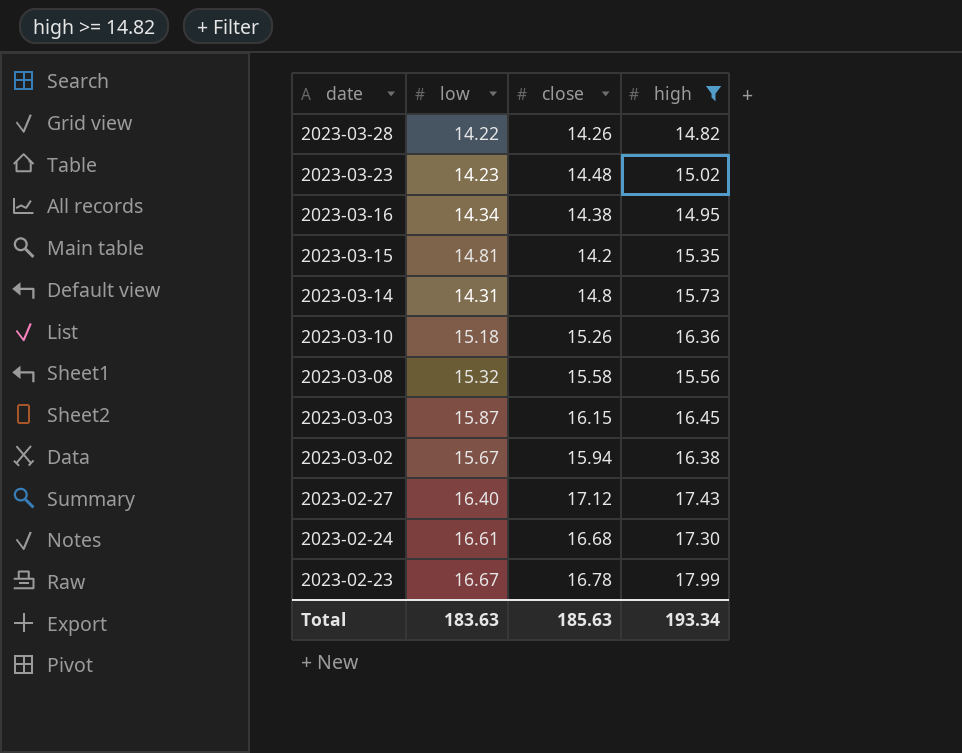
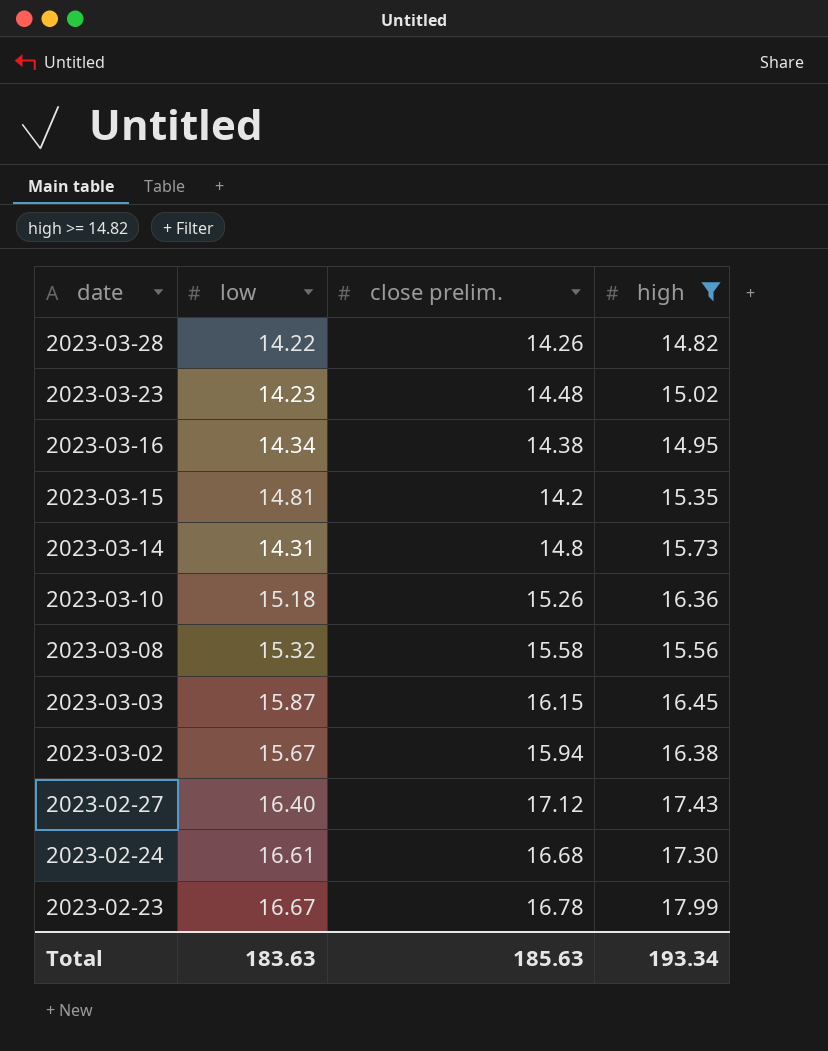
column name: close -> close prelim.

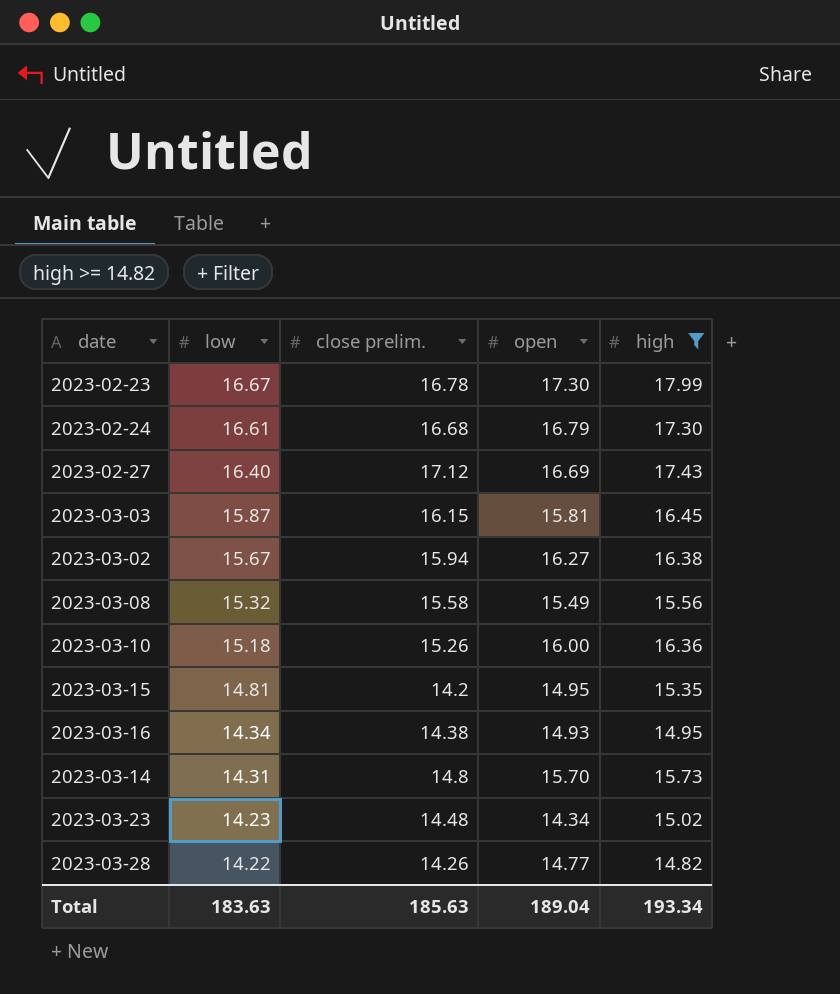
row order: date descending -> low descending
column open | position: none -> 4

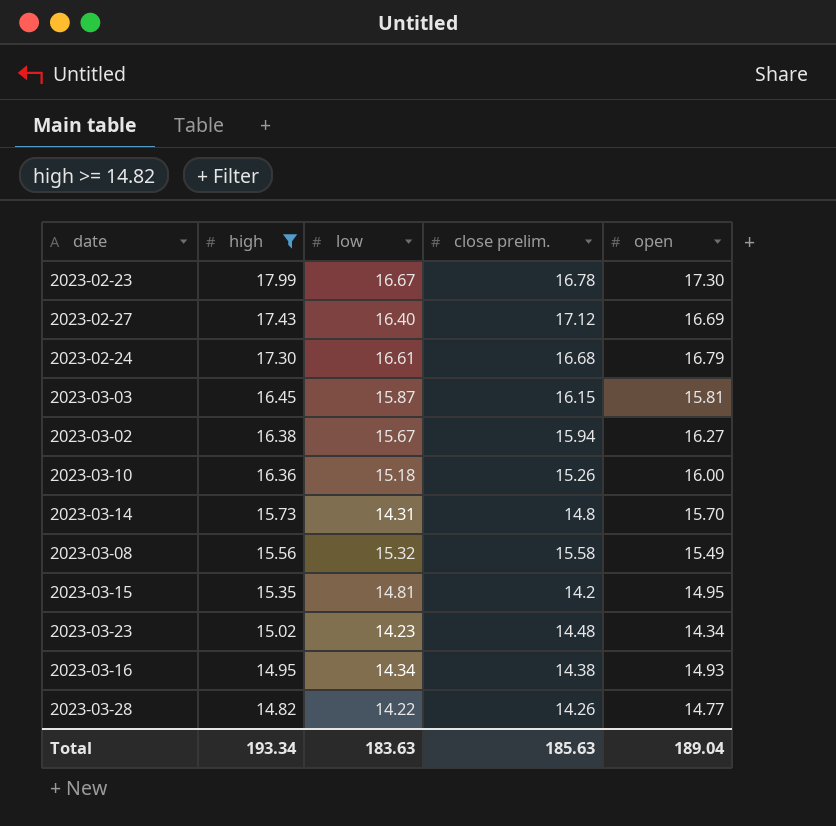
row order: low descending -> high descending
column high | position: 5 -> 2

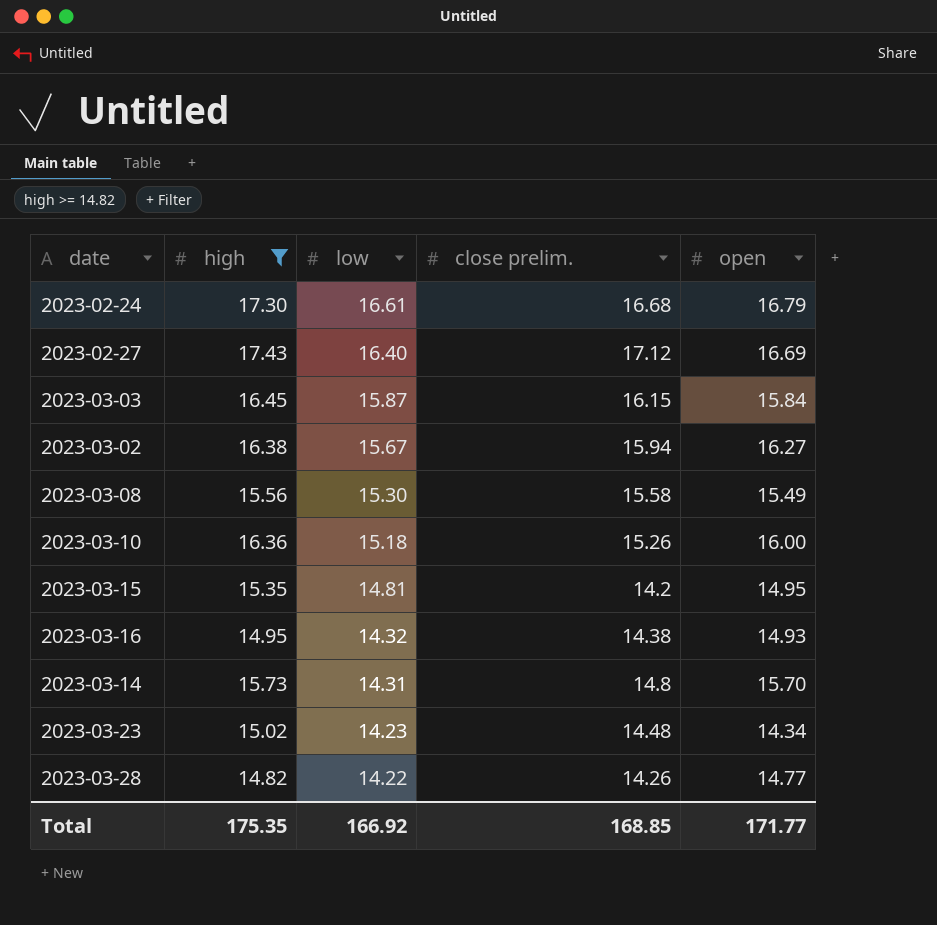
row order: high descending -> low descending
row 2023-02-23: 17.99 | 16.67 | 16.78 | 17.30 -> none
2023-03-03 | open: 15.81 -> 15.84
2023-03-08 | low: 15.32 -> 15.30
2023-03-16 | low: 14.34 -> 14.32
Total | high: 193.34 -> 175.35
Total | low: 183.63 -> 166.92
Total | close prelim.: 185.63 -> 168.85
Total | open: 189.04 -> 171.77

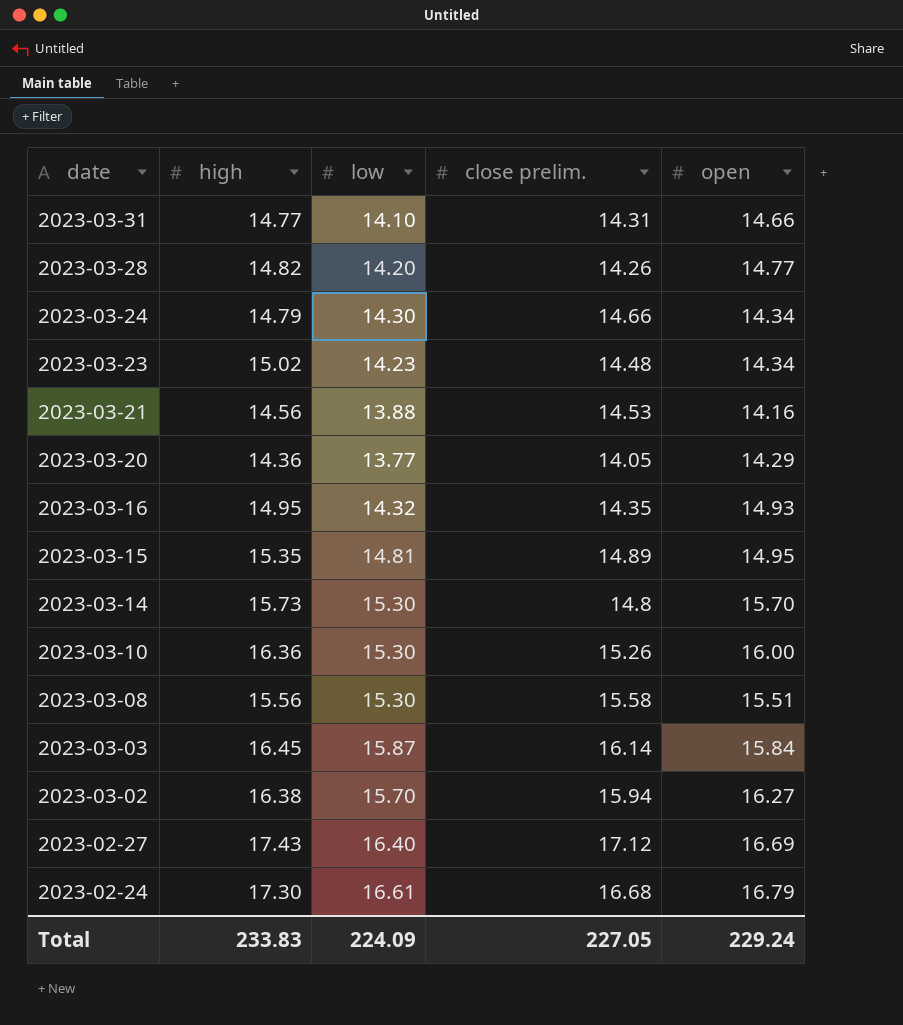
filter: high >= 14.82 -> none
row order: low descending -> date descending
2023-03-28 | low: 14.22 -> 14.20
2023-03-16 | close prelim.: 14.38 -> 14.35
2023-03-15 | close prelim.: 14.2 -> 14.89
2023-03-14 | low: 14.31 -> 15.30
2023-03-10 | low: 15.18 -> 15.30
2023-03-08 | open: 15.49 -> 15.51
2023-03-03 | close prelim.: 16.15 -> 16.14
2023-03-02 | low: 15.67 -> 15.70
Total | high: 175.35 -> 233.83
Total | low: 166.92 -> 224.09
Total | close prelim.: 168.85 -> 227.05
Total | open: 171.77 -> 229.24

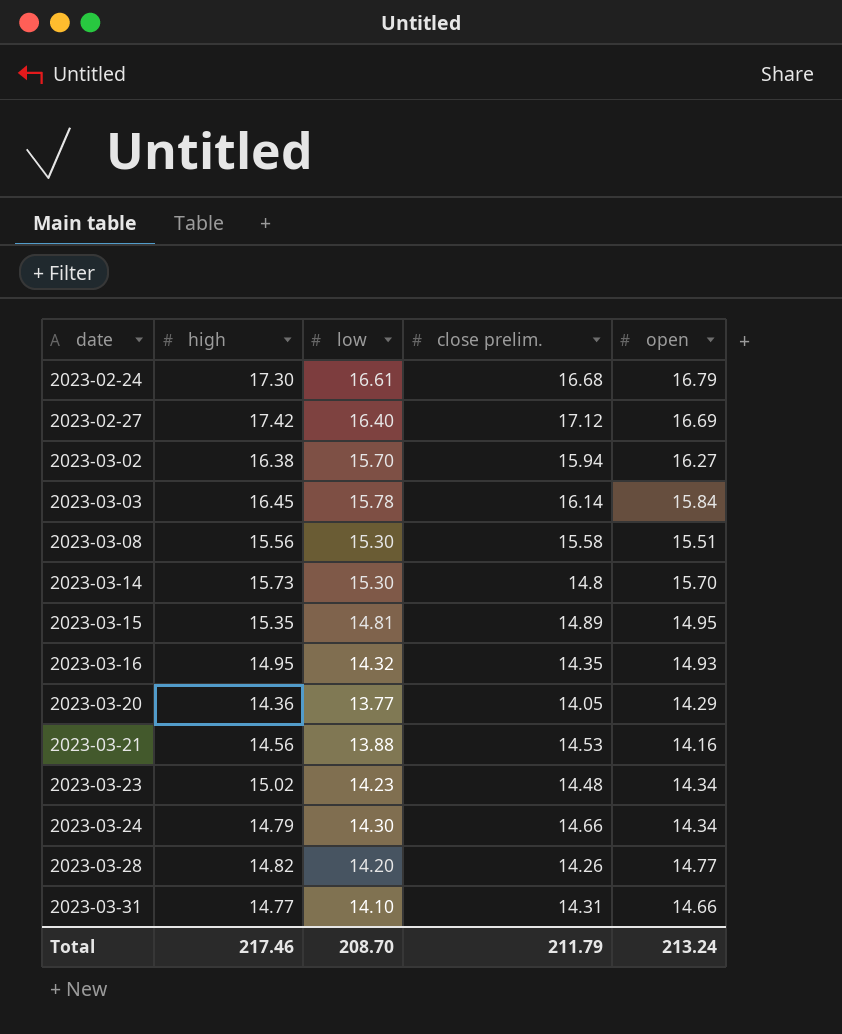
row order: date descending -> date ascending
row 2023-03-10: 16.36 | 15.30 | 15.26 | 16.00 -> none
2023-02-27 | high: 17.43 -> 17.42
2023-03-03 | low: 15.87 -> 15.78
Total | high: 233.83 -> 217.46
Total | low: 224.09 -> 208.70
Total | close prelim.: 227.05 -> 211.79
Total | open: 229.24 -> 213.24

